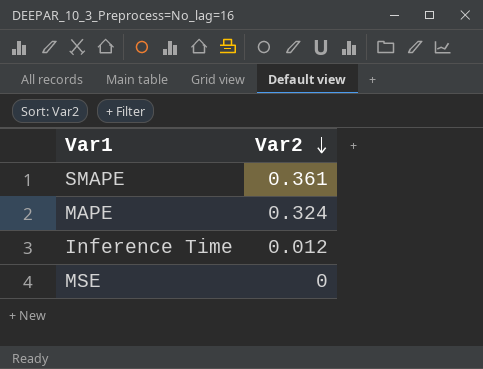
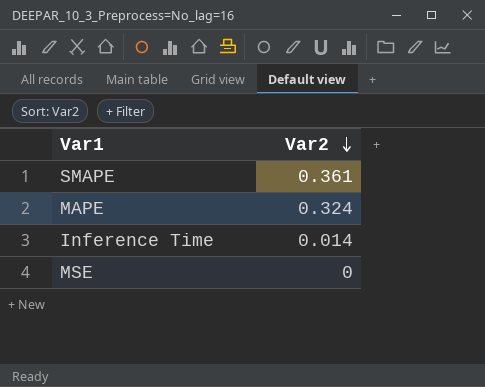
Inference Time | Var2: 0.012 -> 0.014

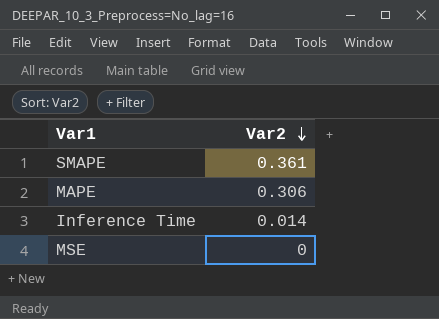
MAPE | Var2: 0.324 -> 0.306

